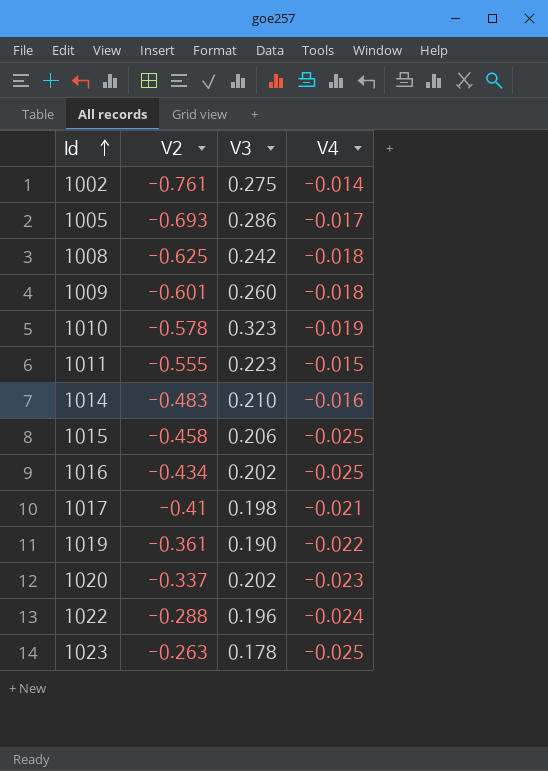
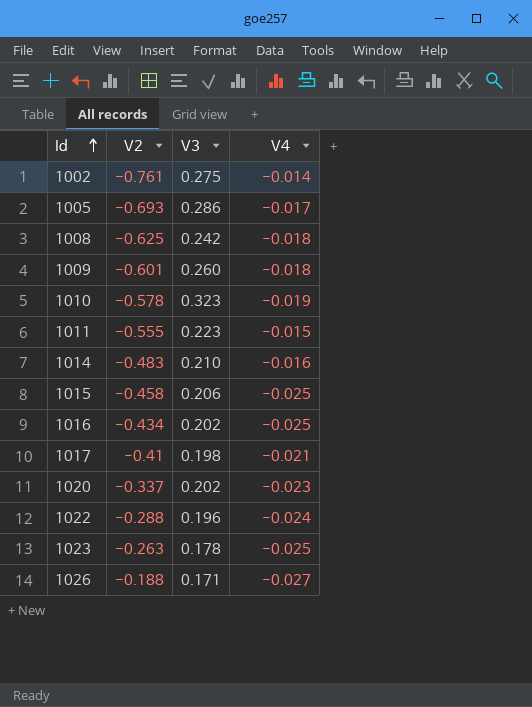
row 1019: -0.361 | 0.190 | -0.022 -> none
row 1026: none -> -0.188 | 0.171 | -0.027

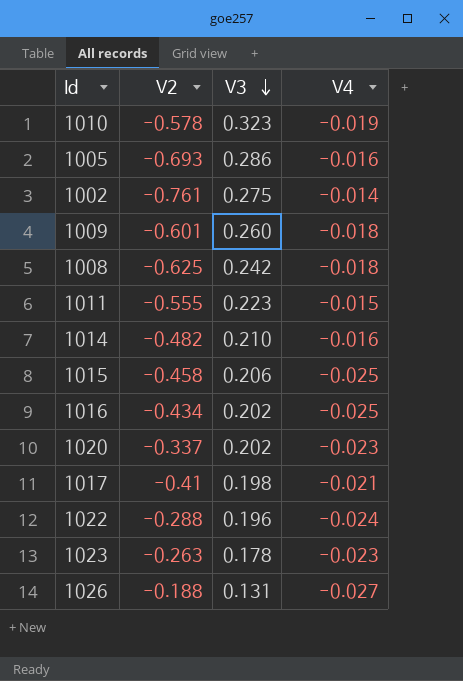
row order: Id ascending -> V3 descending
1005 | V4: -0.017 -> -0.016
1014 | V2: -0.483 -> -0.482
1023 | V4: -0.025 -> -0.023
1026 | V3: 0.171 -> 0.131

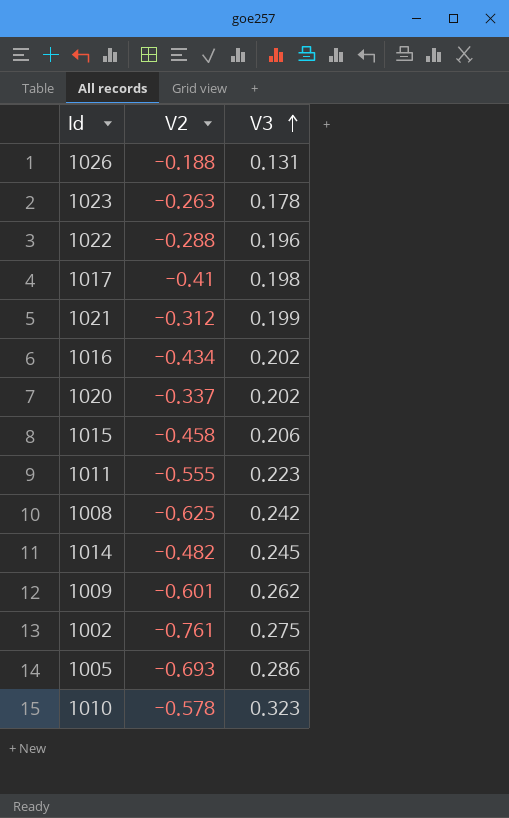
row order: V3 descending -> V3 ascending
column V4 | position: 4 -> none
row 1021: none -> -0.312 | 0.199
1014 | V3: 0.210 -> 0.245
1009 | V3: 0.260 -> 0.262

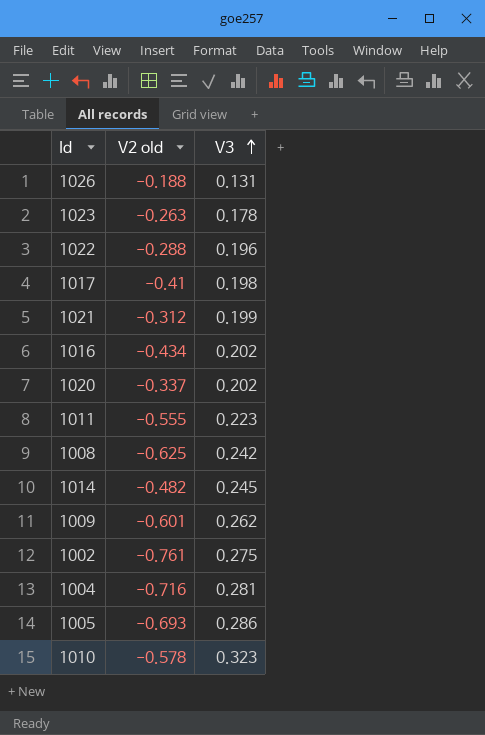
column name: V2 -> V2 old
row 1015: -0.458 | 0.206 -> none
row 1004: none -> -0.716 | 0.281

